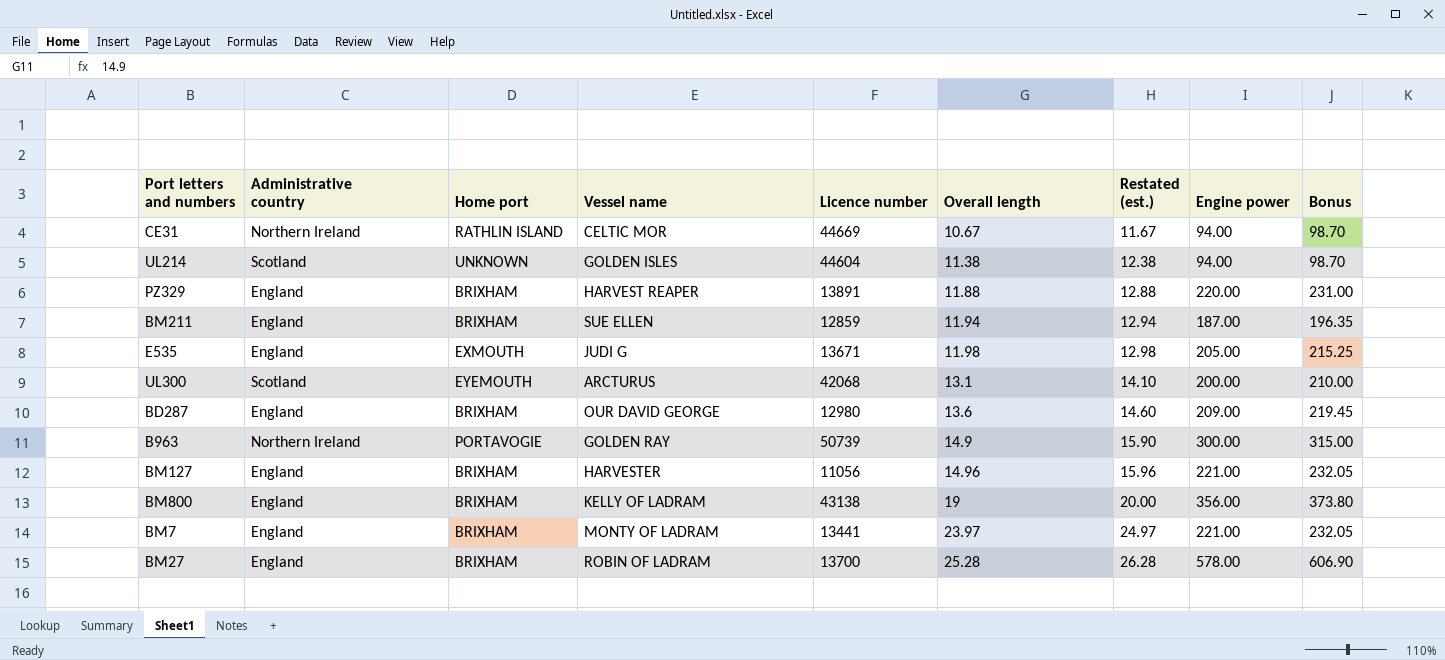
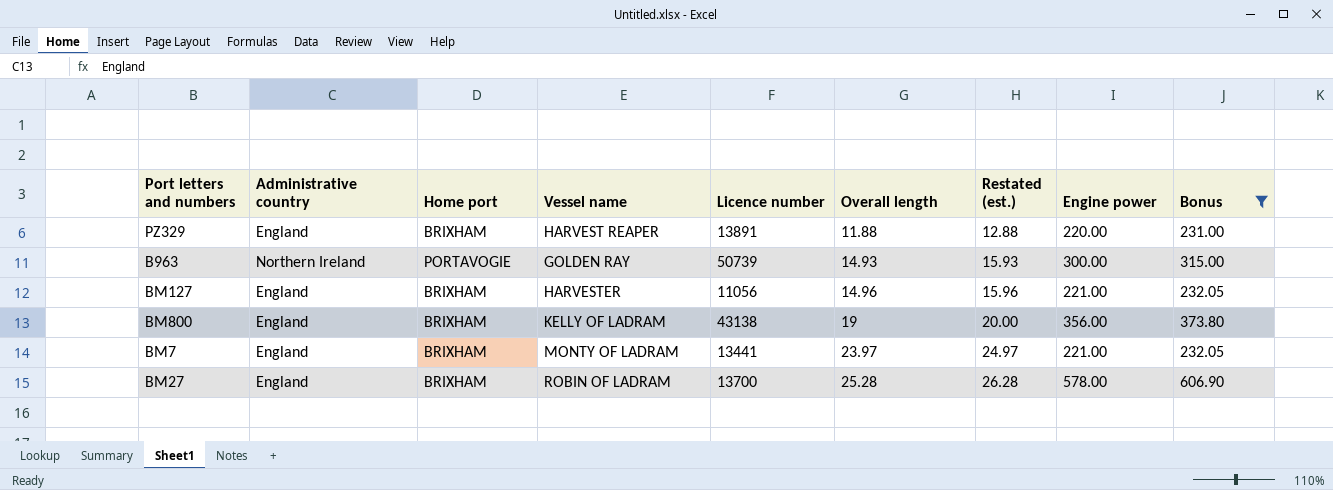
filter: none -> Bonus >= 231.00
B963 | Overall length: 14.9 -> 14.93
B963 | Restated (est.): 15.90 -> 15.93

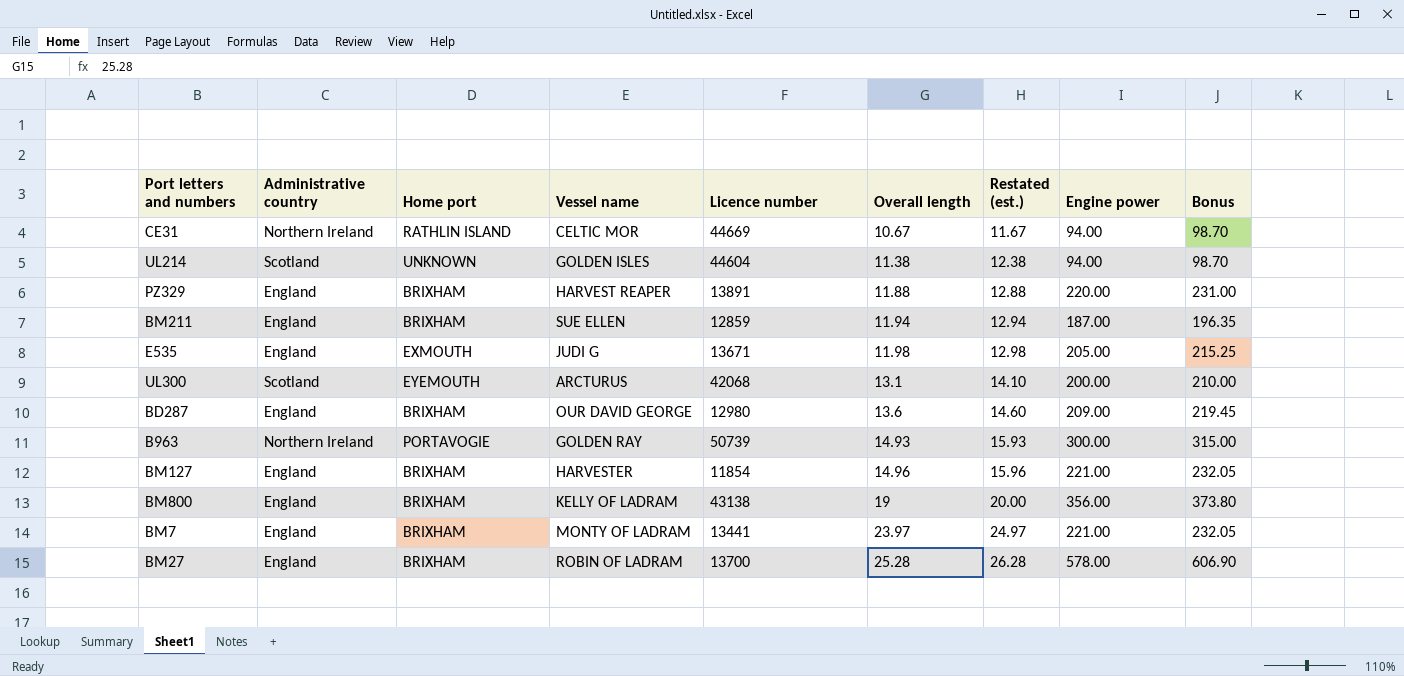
filter: Bonus >= 231.00 -> none
BM127 | Licence number: 11056 -> 11854

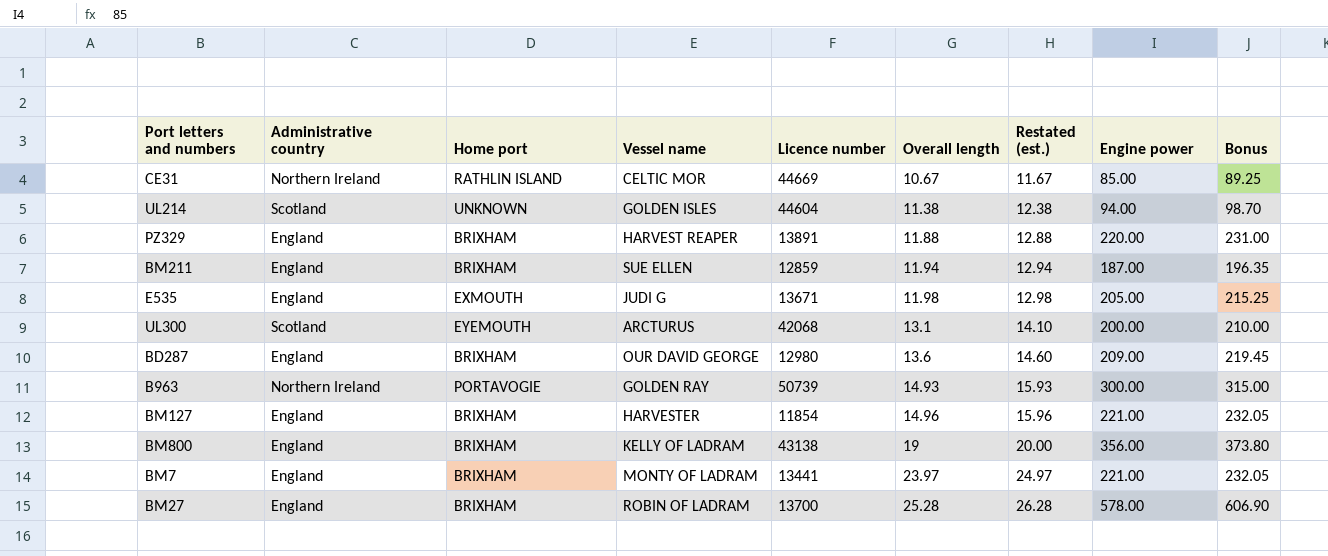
CE31 | Engine power: 94.00 -> 85.00
CE31 | Bonus: 98.70 -> 89.25

